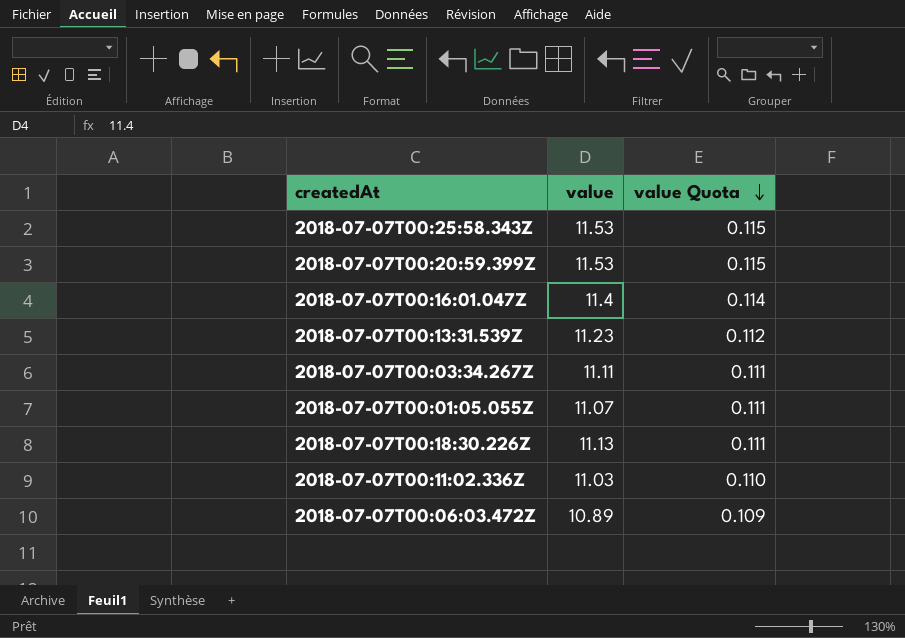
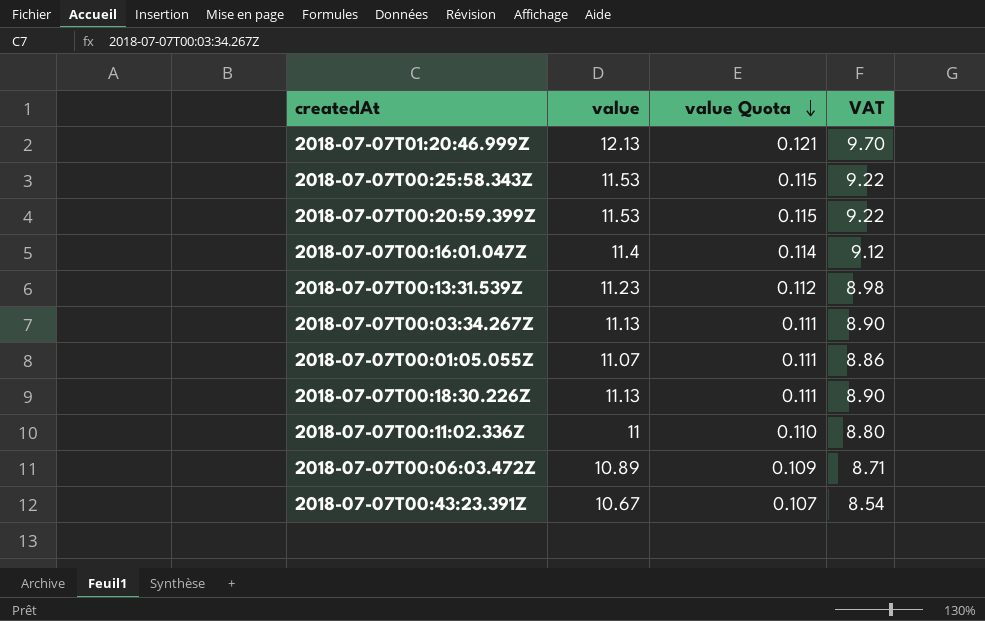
column VAT | formula: none -> [value] * 0.8
row 2018-07-07T01:20:46.999Z: none -> 12.13 | 0.121 | 9.70
2018-07-07T00:03:34.267Z | value: 11.11 -> 11.13
2018-07-07T00:11:02.336Z | value: 11.03 -> 11
row 2018-07-07T00:43:23.391Z: none -> 10.67 | 0.107 | 8.54

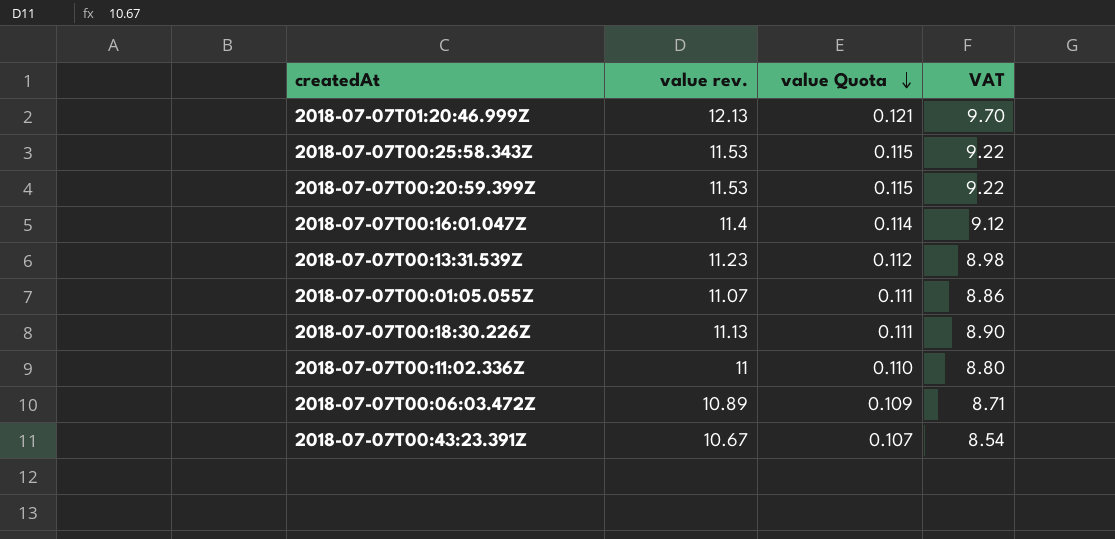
column name: value -> value rev.
row 2018-07-07T00:03:34.267Z: 11.13 | 0.111 | 8.90 -> none

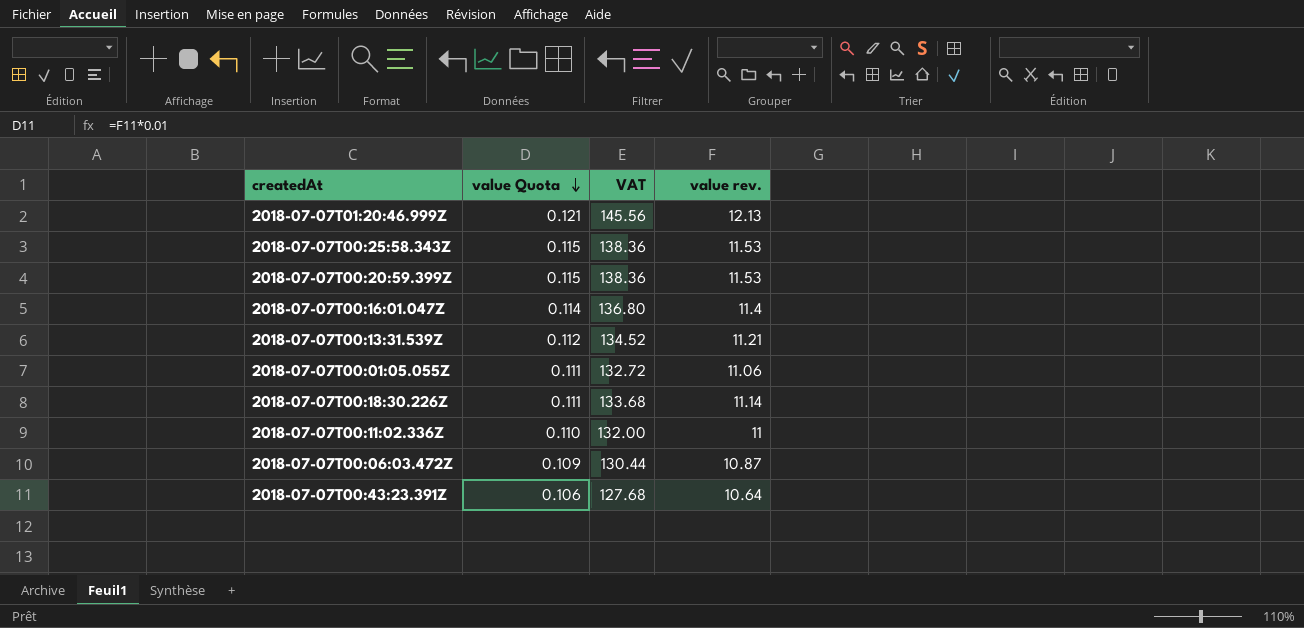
column VAT | formula: [value rev.] * 0.8 -> [value rev.] * 12
column value rev. | position: 2 -> 4
2018-07-07T00:13:31.539Z | value rev.: 11.23 -> 11.21
2018-07-07T00:01:05.055Z | value rev.: 11.07 -> 11.06
2018-07-07T00:18:30.226Z | value rev.: 11.13 -> 11.14
2018-07-07T00:06:03.472Z | value rev.: 10.89 -> 10.87
2018-07-07T00:43:23.391Z | value Quota: 0.107 -> 0.106
2018-07-07T00:43:23.391Z | value rev.: 10.67 -> 10.64

